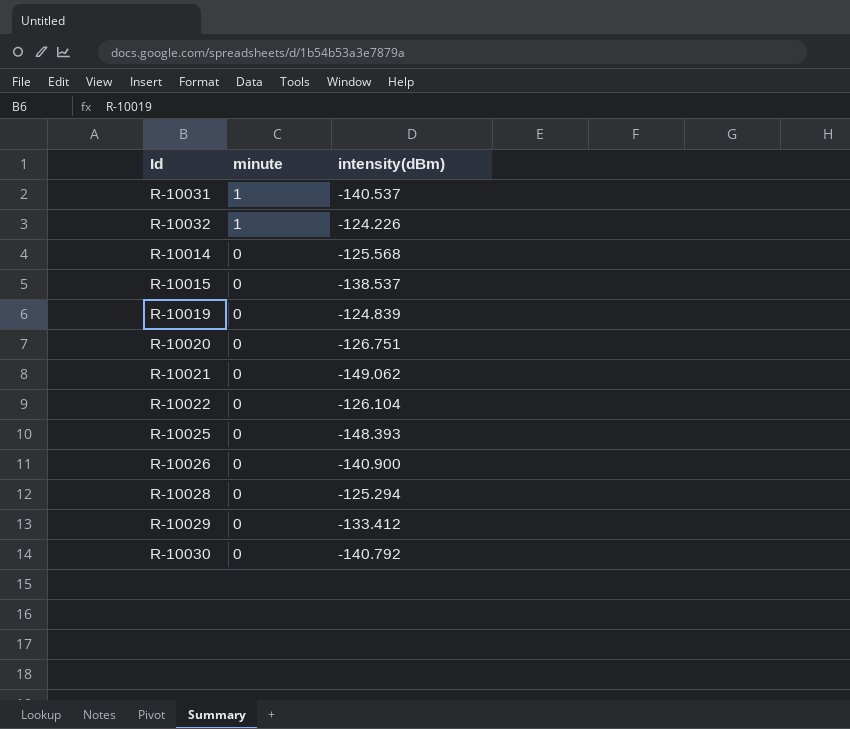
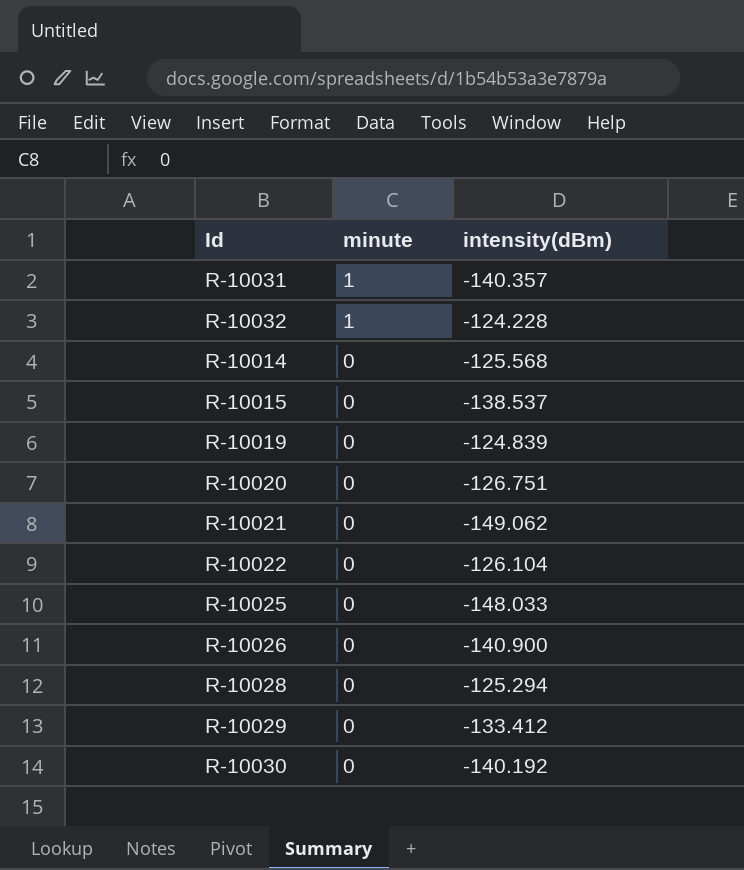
R-10031 | intensity(dBm): -140.537 -> -140.357
R-10032 | intensity(dBm): -124.226 -> -124.228
R-10025 | intensity(dBm): -148.393 -> -148.033
R-10030 | intensity(dBm): -140.792 -> -140.192

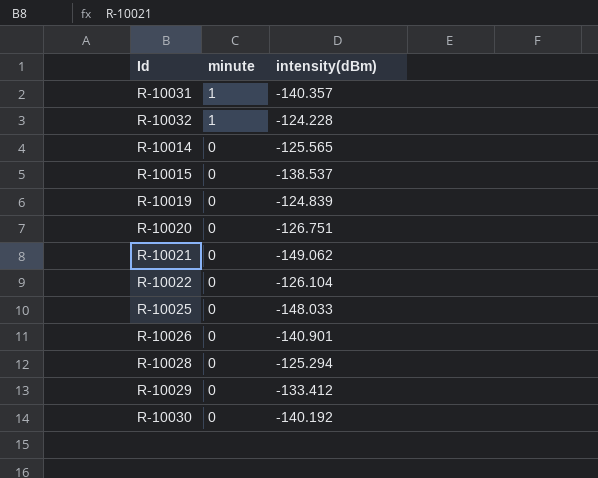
R-10014 | intensity(dBm): -125.568 -> -125.565
R-10026 | intensity(dBm): -140.900 -> -140.901

